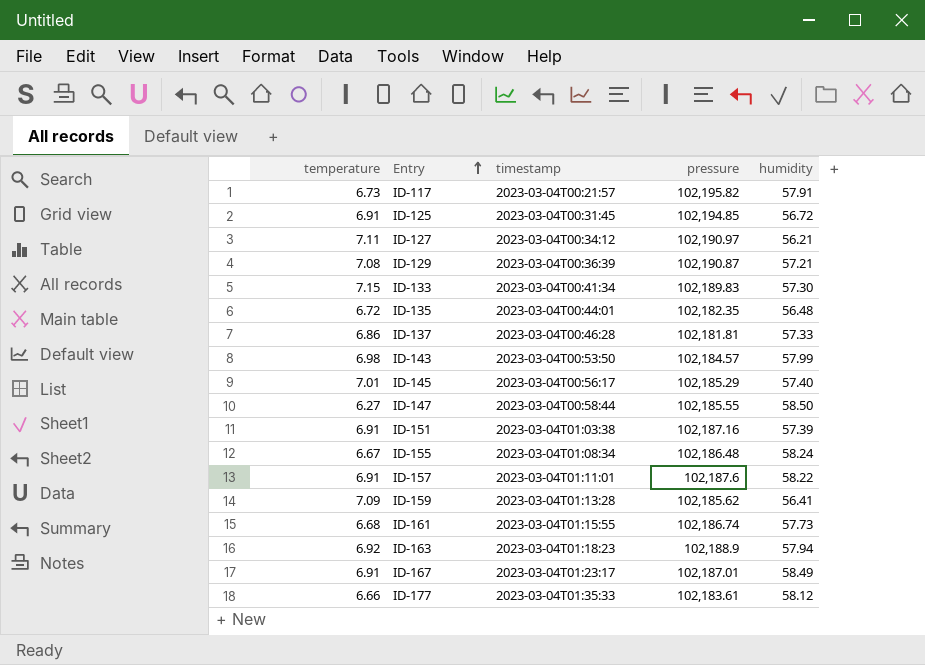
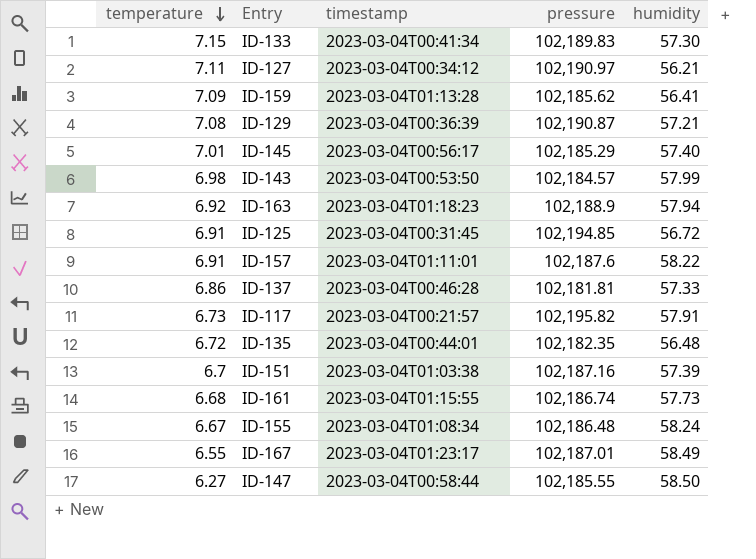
row order: Entry ascending -> temperature descending
row ID-177: 6.66 | 2023-03-04T01:35:33 | 102,183.61 | 58.12 -> none
ID-151 | temperature: 6.91 -> 6.7
ID-167 | temperature: 6.91 -> 6.55

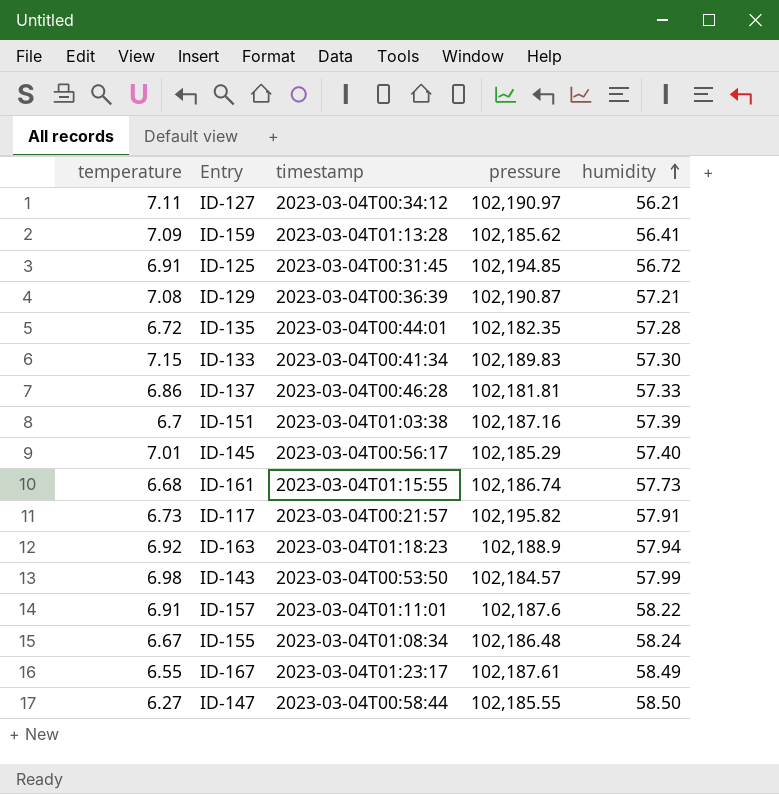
row order: temperature descending -> humidity ascending
ID-135 | humidity: 56.48 -> 57.28
ID-167 | pressure: 102,187.01 -> 102,187.61

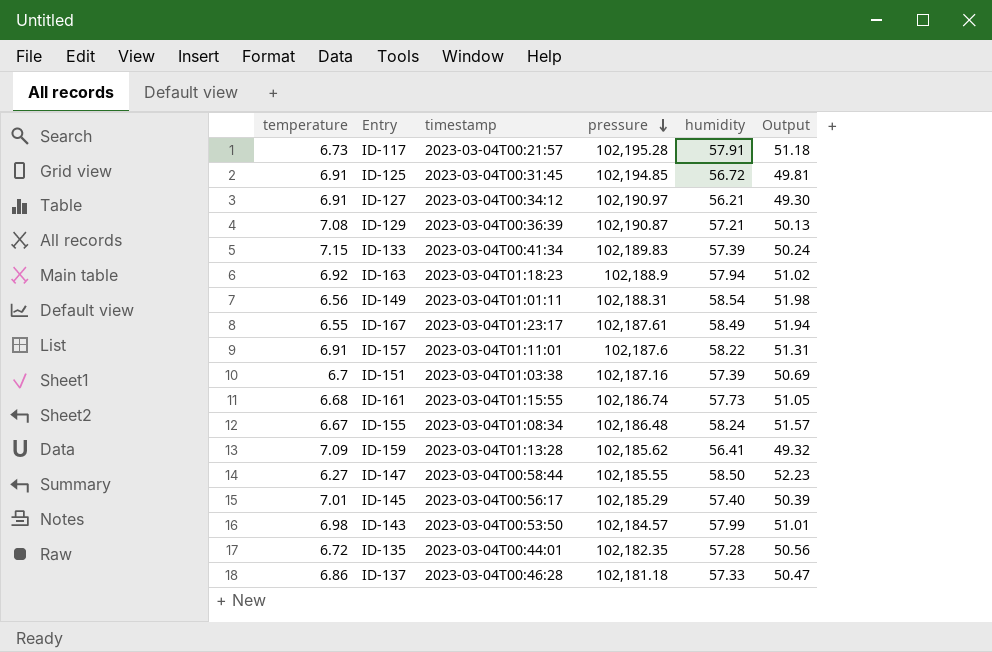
row order: humidity ascending -> pressure descending
column Output | formula: none -> [humidity] - [temperature]
ID-117 | pressure: 102,195.82 -> 102,195.28
ID-127 | temperature: 7.11 -> 6.91
ID-133 | humidity: 57.30 -> 57.39
row ID-149: none -> 6.56 | 2023-03-04T01:01:11 | 102,188.31 | 58.54 | 51.98
ID-137 | pressure: 102,181.81 -> 102,181.18

